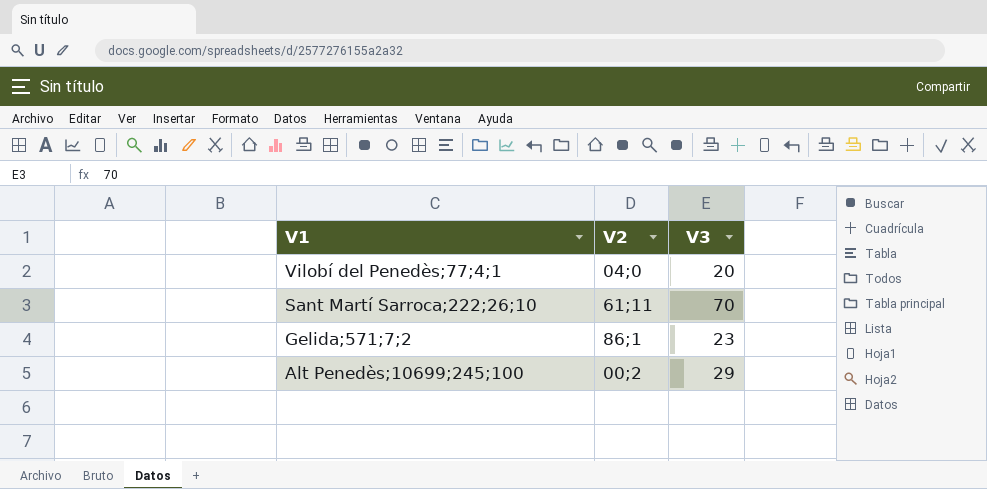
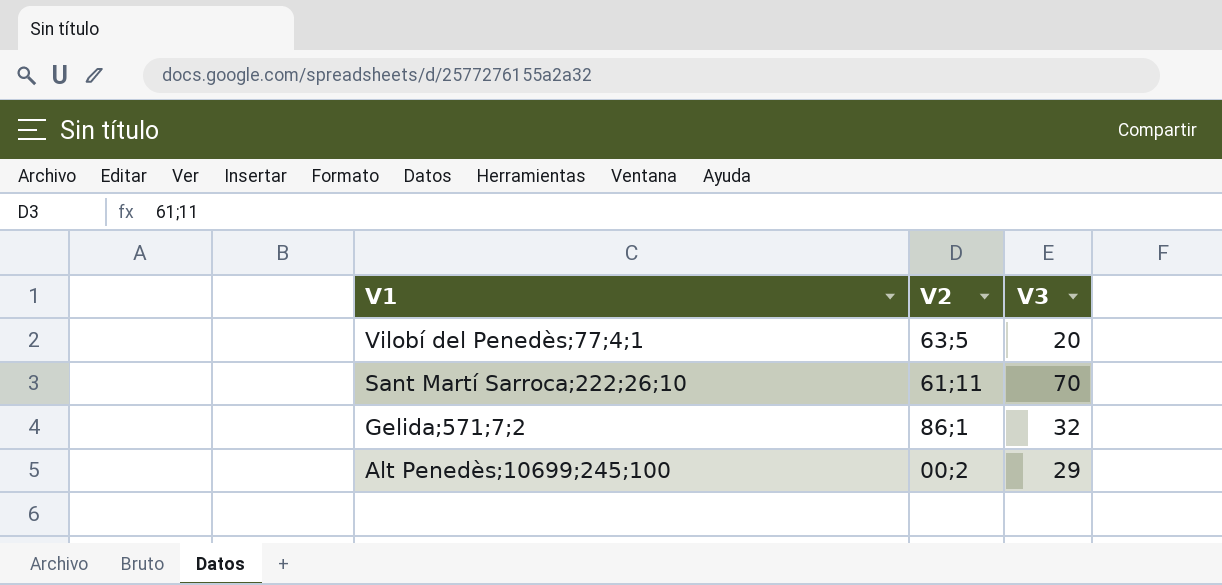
Vilobí del Penedès;77;4;1 | V2: 04;0 -> 63;5
Gelida;571;7;2 | V3: 23 -> 32

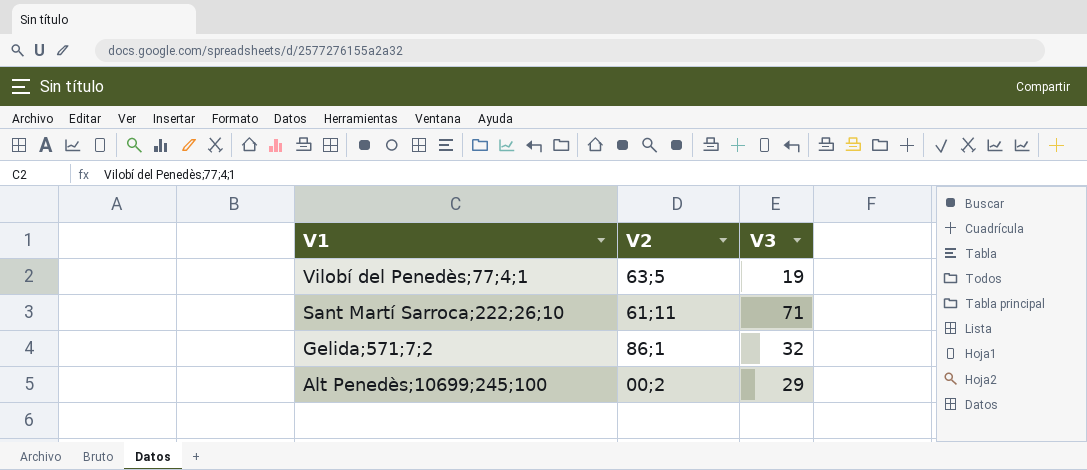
Vilobí del Penedès;77;4;1 | V3: 20 -> 19
Sant Martí Sarroca;222;26;10 | V3: 70 -> 71

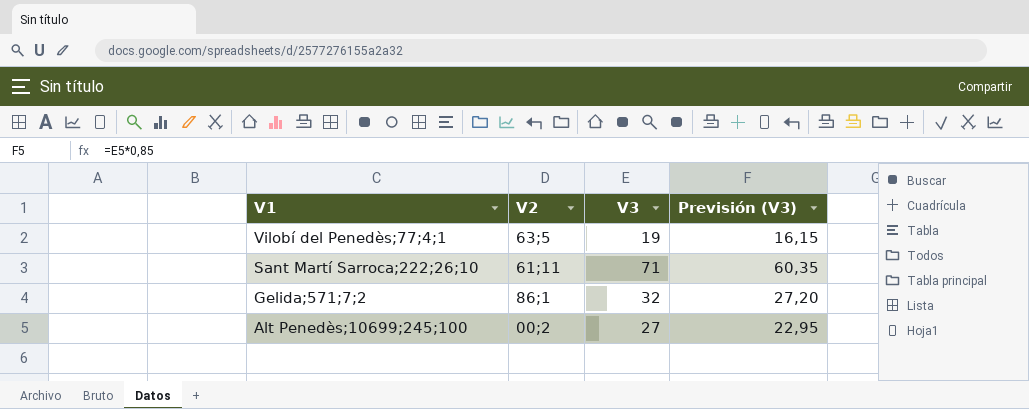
column Previsión (V3) | formula: none -> [V3] * 0,85
Alt Penedès;10699;245;100 | V3: 29 -> 27

